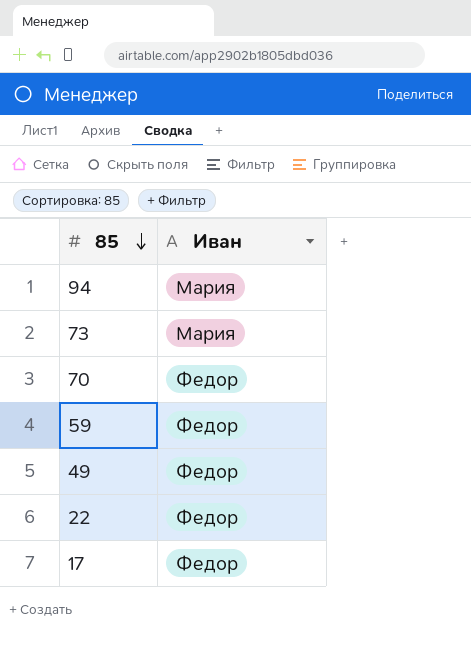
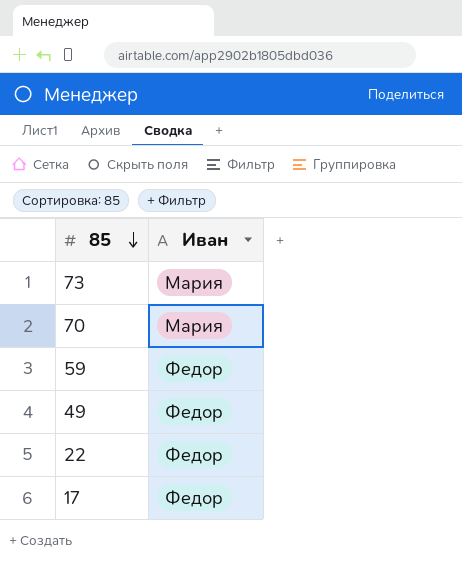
row 94: Мария -> none
70 | Иван: Федор -> Мария

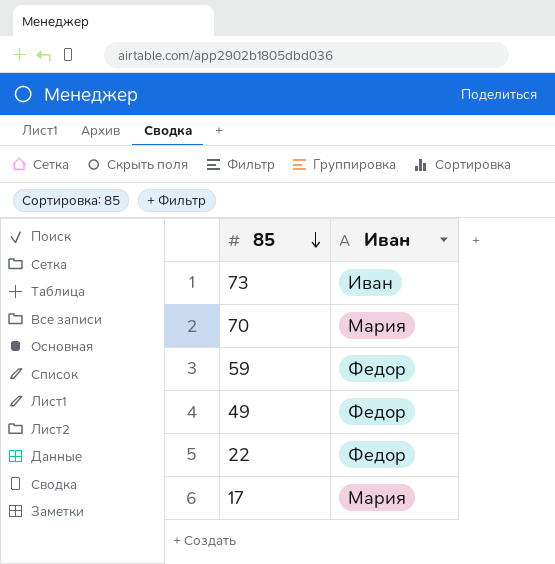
73 | Иван: Мария -> Иван
17 | Иван: Федор -> Мария

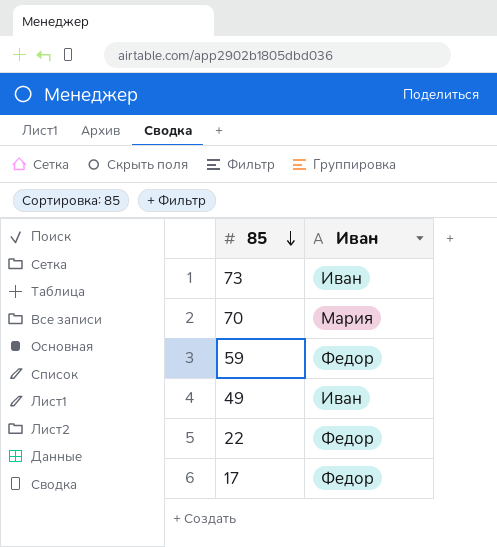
49 | Иван: Федор -> Иван
17 | Иван: Мария -> Федор

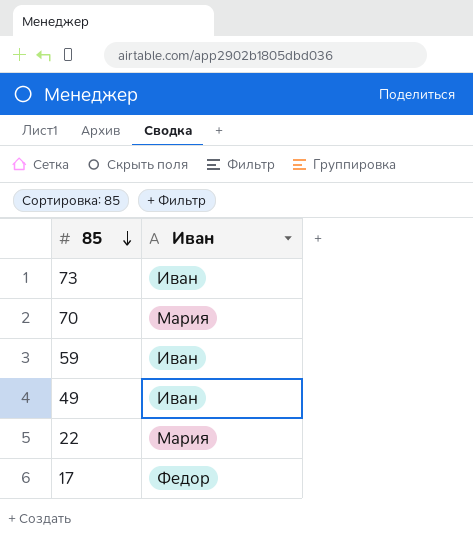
59 | Иван: Федор -> Иван
22 | Иван: Федор -> Мария

